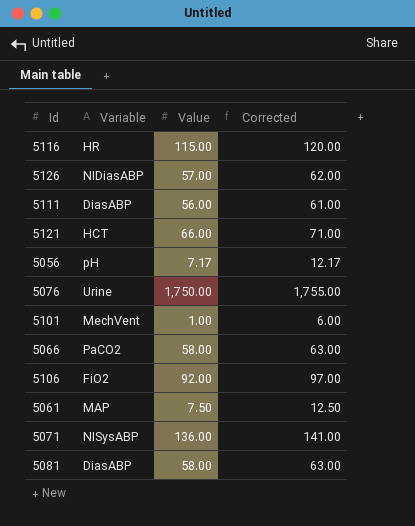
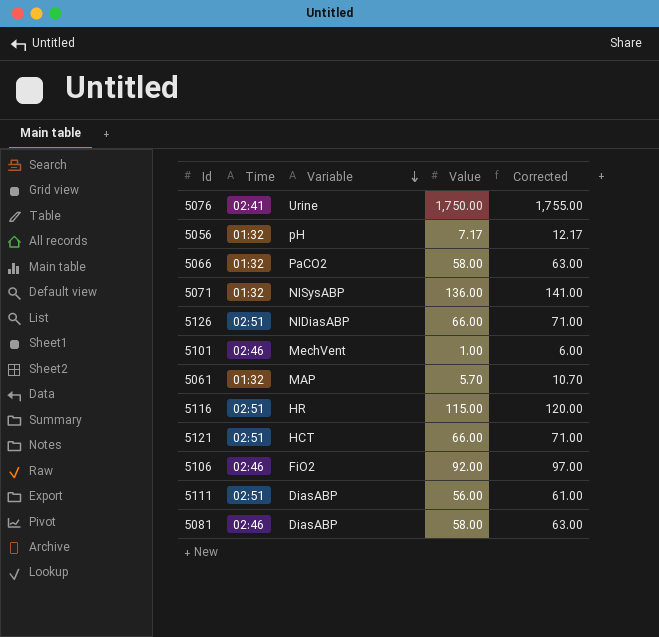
row order: none -> Variable descending
column Time | position: none -> 2
5126 | Value: 57.00 -> 66.00
5126 | Corrected: 62.00 -> 71.00
5061 | Value: 7.50 -> 5.70
5061 | Corrected: 12.50 -> 10.70

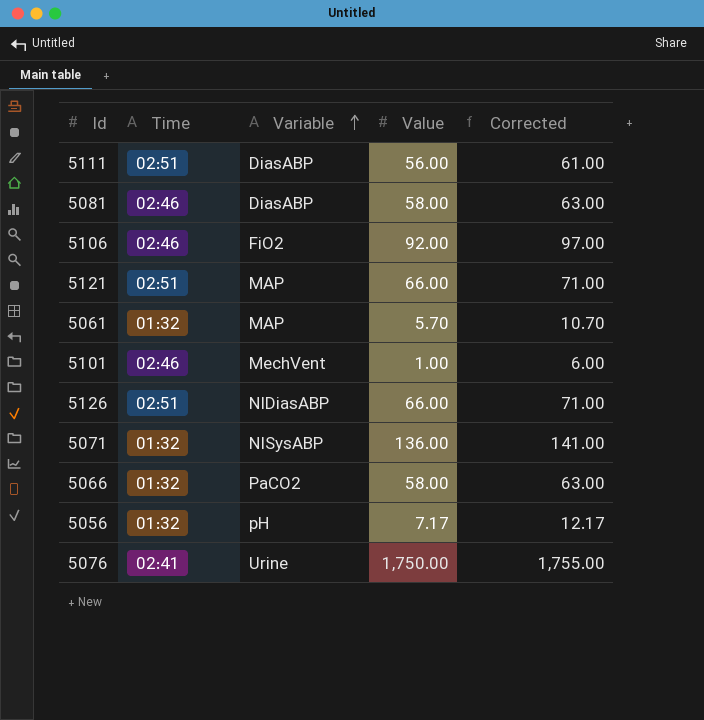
row order: Variable descending -> Variable ascending
row 5116: 02:51 | HR | 115.00 | 120.00 -> none
5121 | Variable: HCT -> MAP

